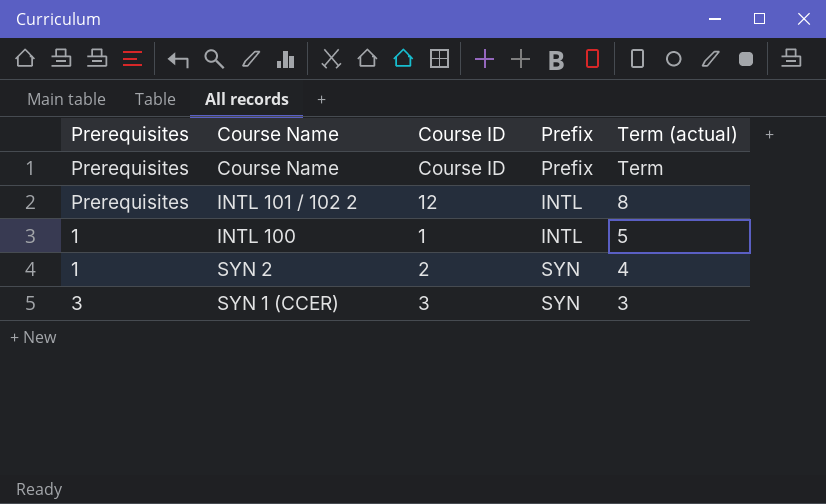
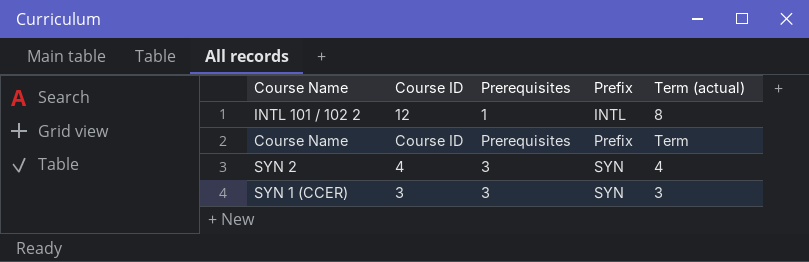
row order: Term (actual) descending -> Prefix ascending
column Prerequisites | position: 1 -> 3
row INTL 100: 1 | 1 | INTL | 5 -> none
INTL 101 / 102 2 | Prerequisites: Prerequisites -> 1
SYN 2 | Course ID: 2 -> 4
SYN 2 | Prerequisites: 1 -> 3

